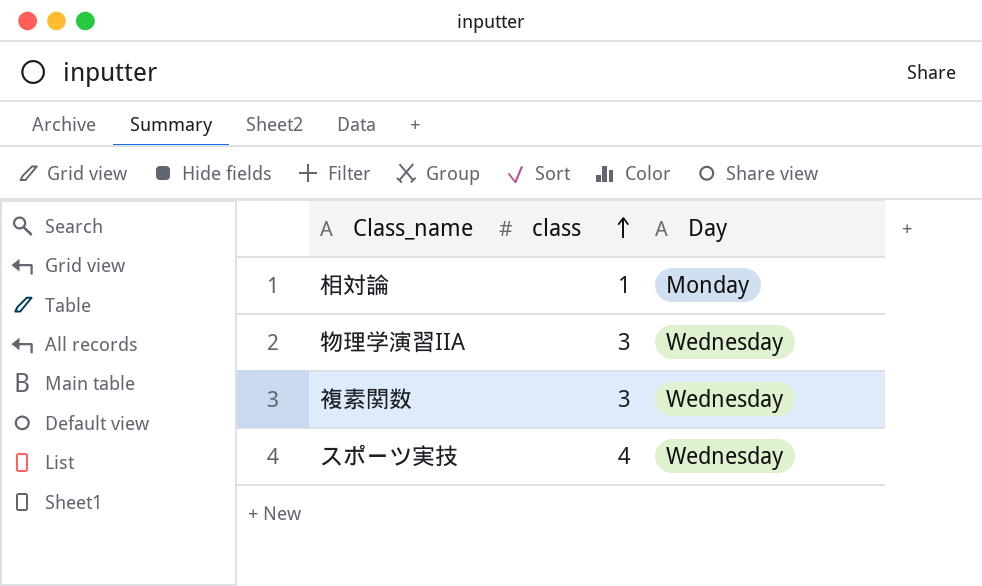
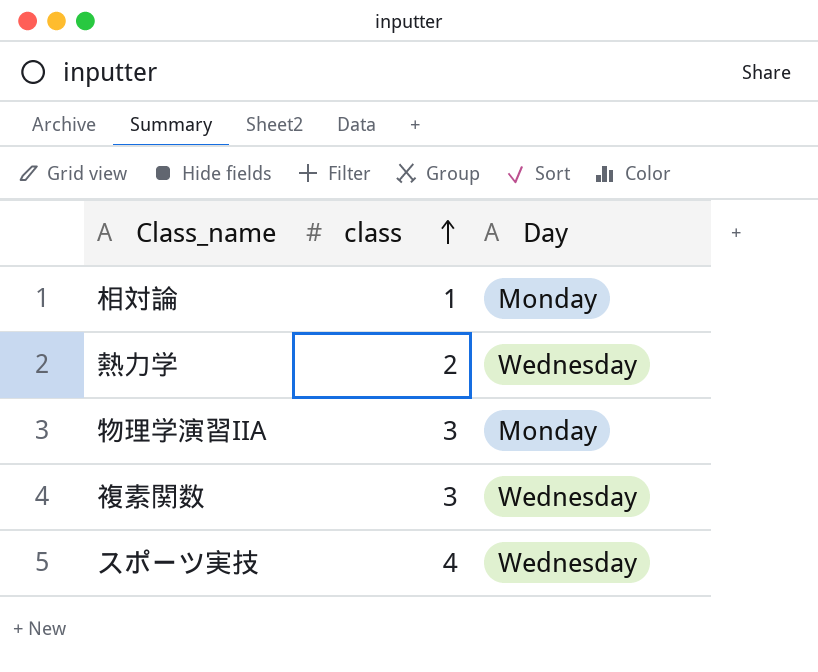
row 熱力学: none -> 2 | Wednesday
物理学演習IIA | Day: Wednesday -> Monday

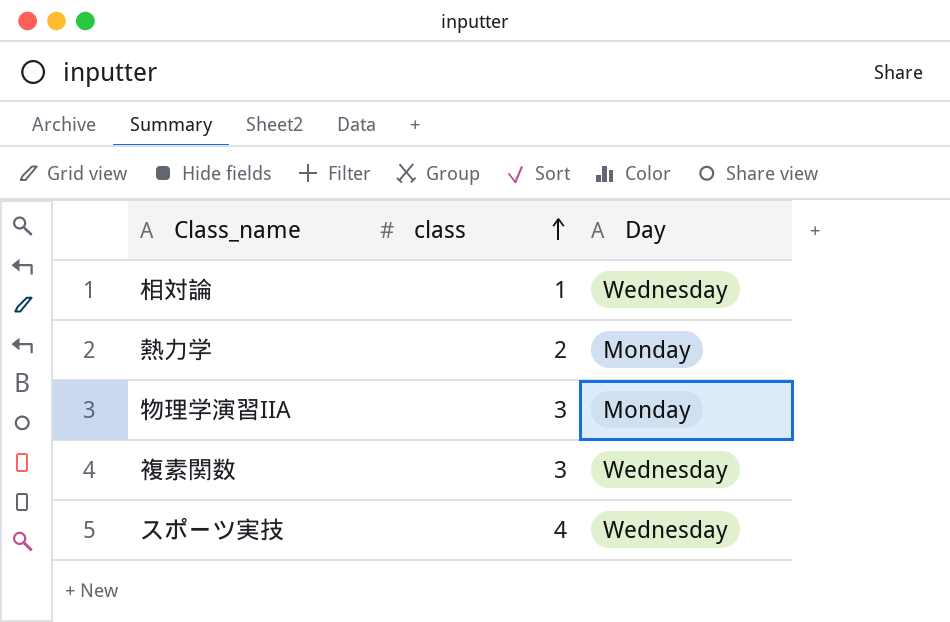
相対論 | Day: Monday -> Wednesday
熱力学 | Day: Wednesday -> Monday

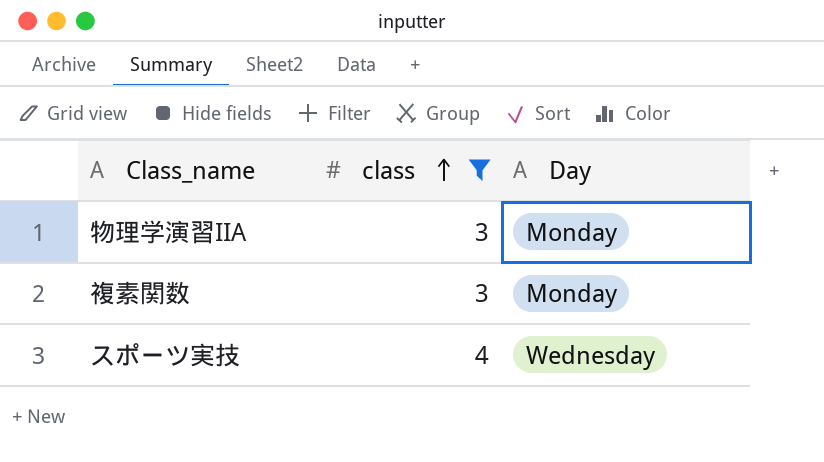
filter: none -> class >= 3
複素関数 | Day: Wednesday -> Monday

